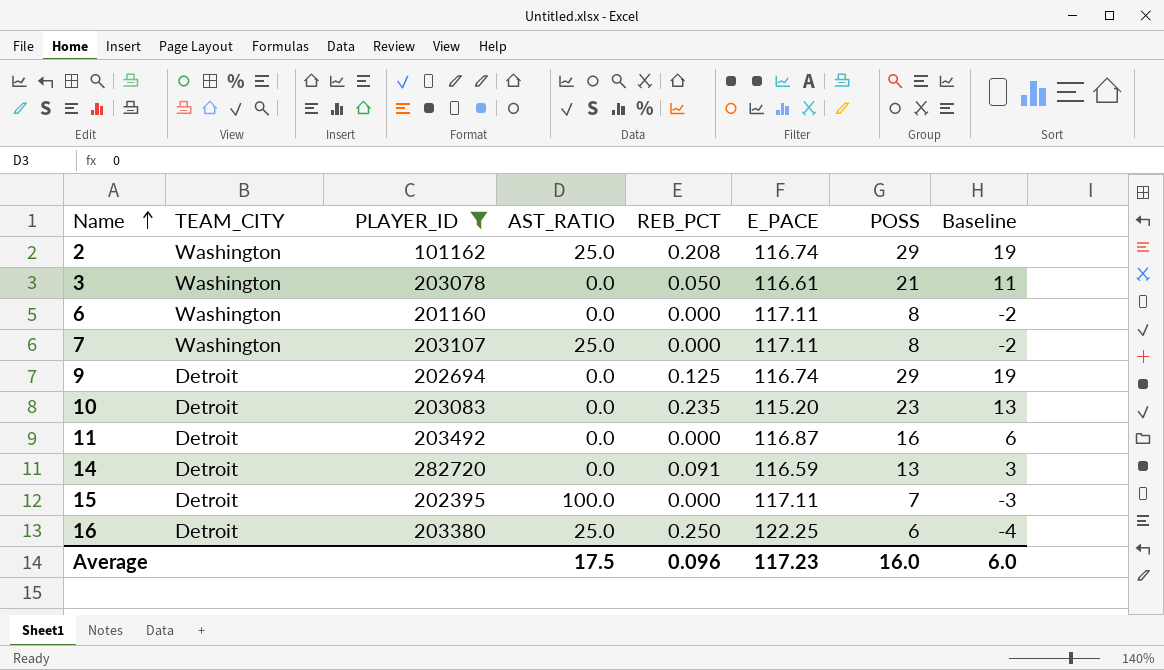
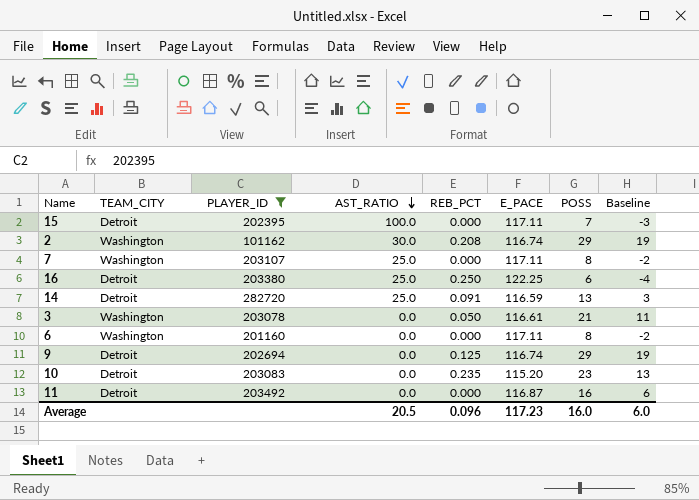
row order: Name ascending -> AST_RATIO descending
2 | AST_RATIO: 25.0 -> 30.0
14 | AST_RATIO: 0.0 -> 25.0
Average | AST_RATIO: 17.5 -> 20.5

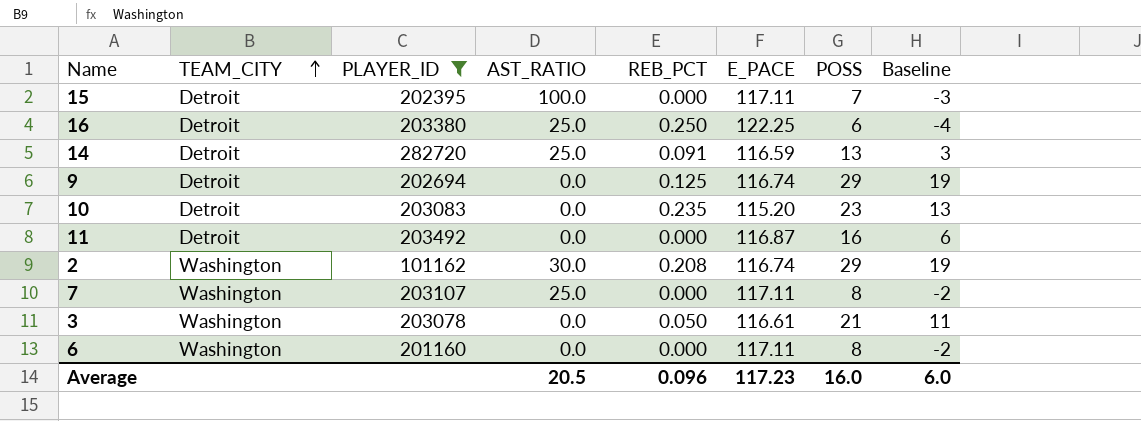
row order: AST_RATIO descending -> TEAM_CITY ascending

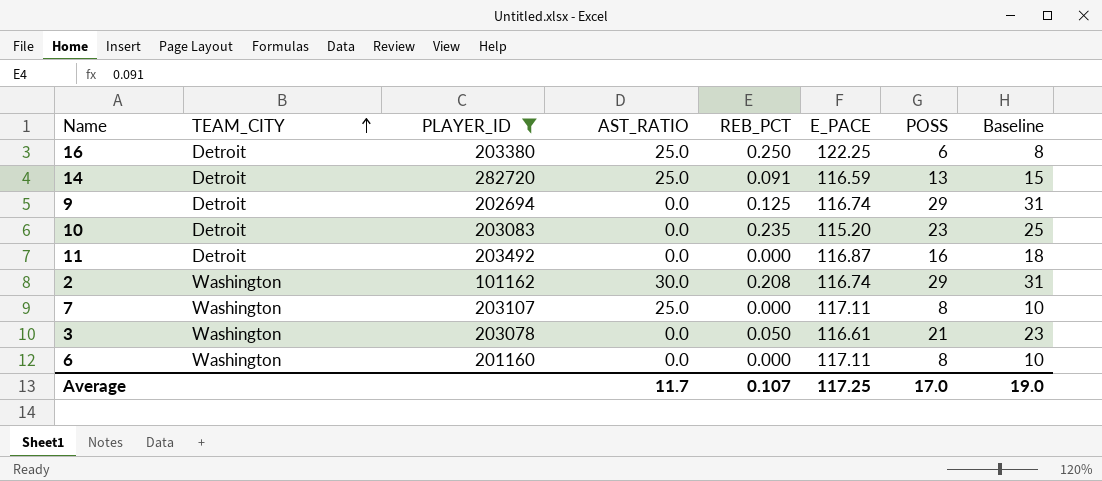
column Baseline | formula: [POSS] - 10 -> [POSS] + 2
row 15: Detroit | 202395 | 100.0 | 0.000 | 117.11 | 7 | -3 -> none
Average | AST_RATIO: 20.5 -> 11.7
Average | REB_PCT: 0.096 -> 0.107
Average | E_PACE: 117.23 -> 117.25
Average | POSS: 16.0 -> 17.0
Average | Baseline: 6.0 -> 19.0

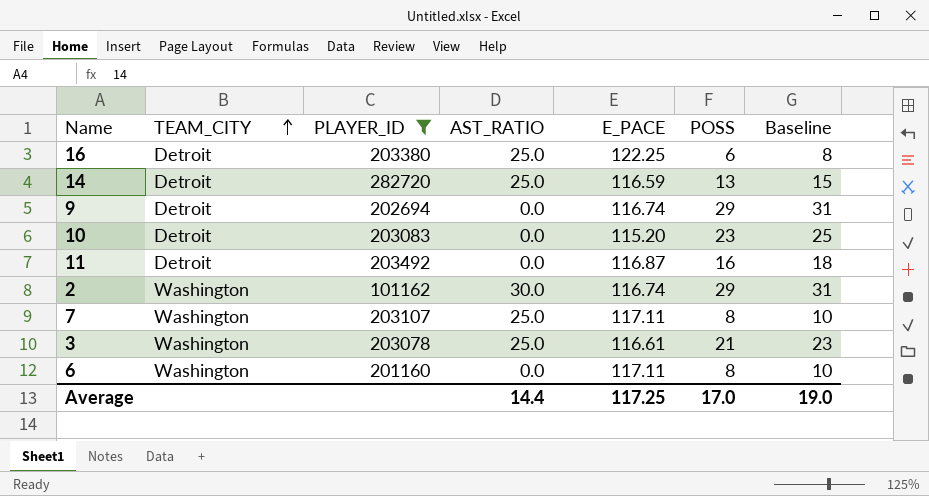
column REB_PCT | position: 5 -> none
3 | AST_RATIO: 0.0 -> 25.0
Average | AST_RATIO: 11.7 -> 14.4

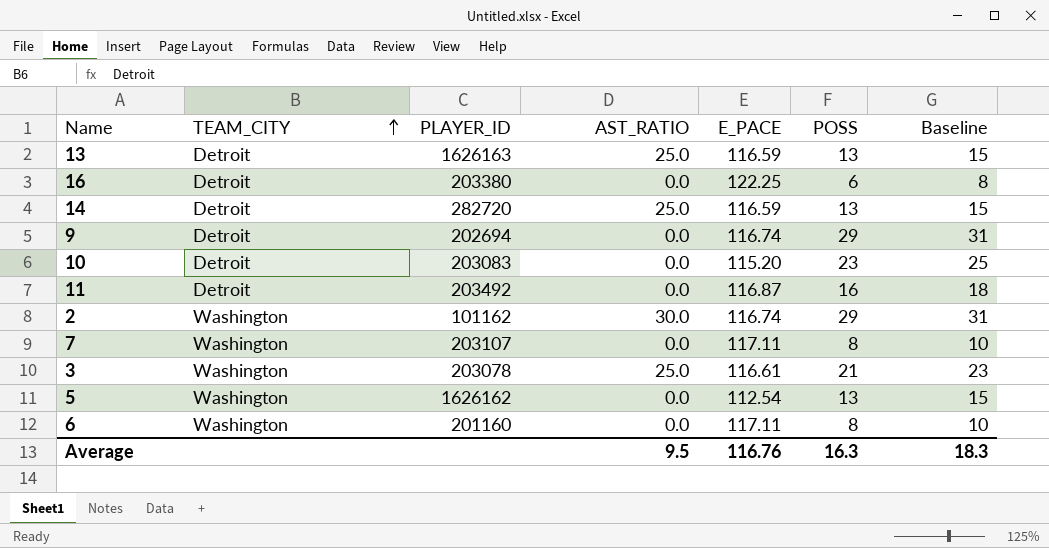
filter: PLAYER_ID <= 282720 -> none
16 | AST_RATIO: 25.0 -> 0.0
7 | AST_RATIO: 25.0 -> 0.0
Average | AST_RATIO: 14.4 -> 9.5
Average | E_PACE: 117.25 -> 116.76
Average | POSS: 17.0 -> 16.3
Average | Baseline: 19.0 -> 18.3

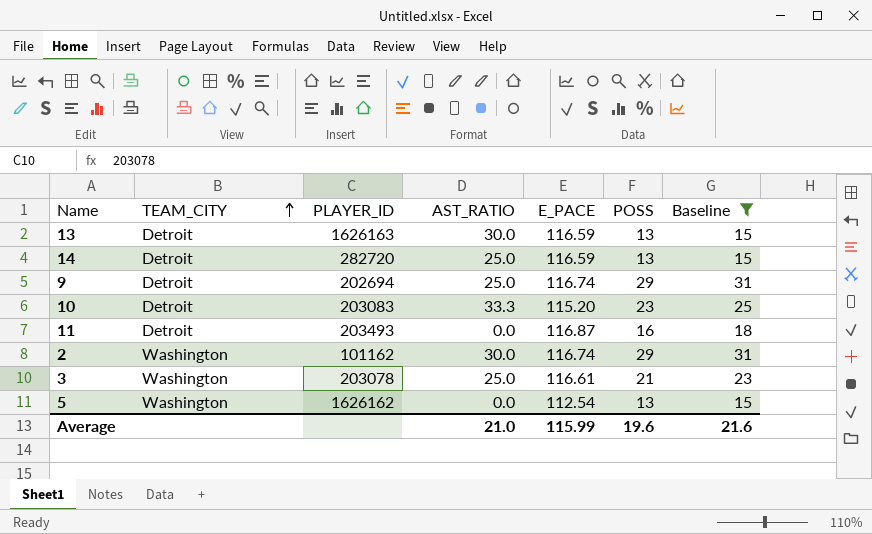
filter: none -> Baseline >= 15
13 | AST_RATIO: 25.0 -> 30.0
9 | AST_RATIO: 0.0 -> 25.0
10 | AST_RATIO: 0.0 -> 33.3
11 | PLAYER_ID: 203492 -> 203493
Average | AST_RATIO: 9.5 -> 21.0
Average | E_PACE: 116.76 -> 115.99
Average | POSS: 16.3 -> 19.6
Average | Baseline: 18.3 -> 21.6

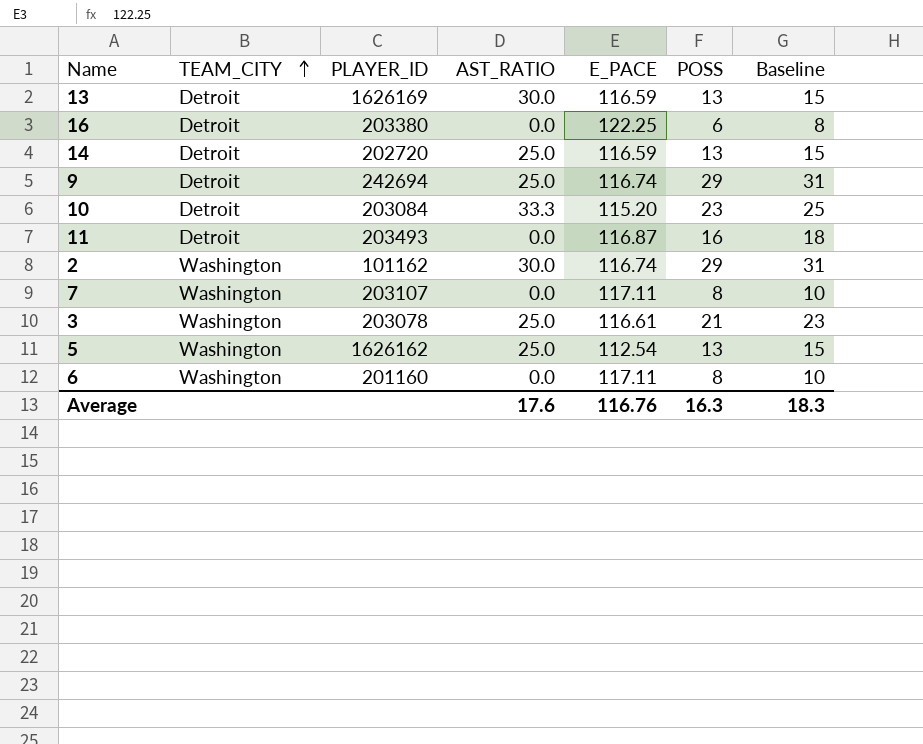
filter: Baseline >= 15 -> none
13 | PLAYER_ID: 1626163 -> 1626169
14 | PLAYER_ID: 282720 -> 202720
9 | PLAYER_ID: 202694 -> 242694
10 | PLAYER_ID: 203083 -> 203084
5 | AST_RATIO: 0.0 -> 25.0
Average | AST_RATIO: 21.0 -> 17.6
Average | E_PACE: 115.99 -> 116.76
Average | POSS: 19.6 -> 16.3
Average | Baseline: 21.6 -> 18.3

